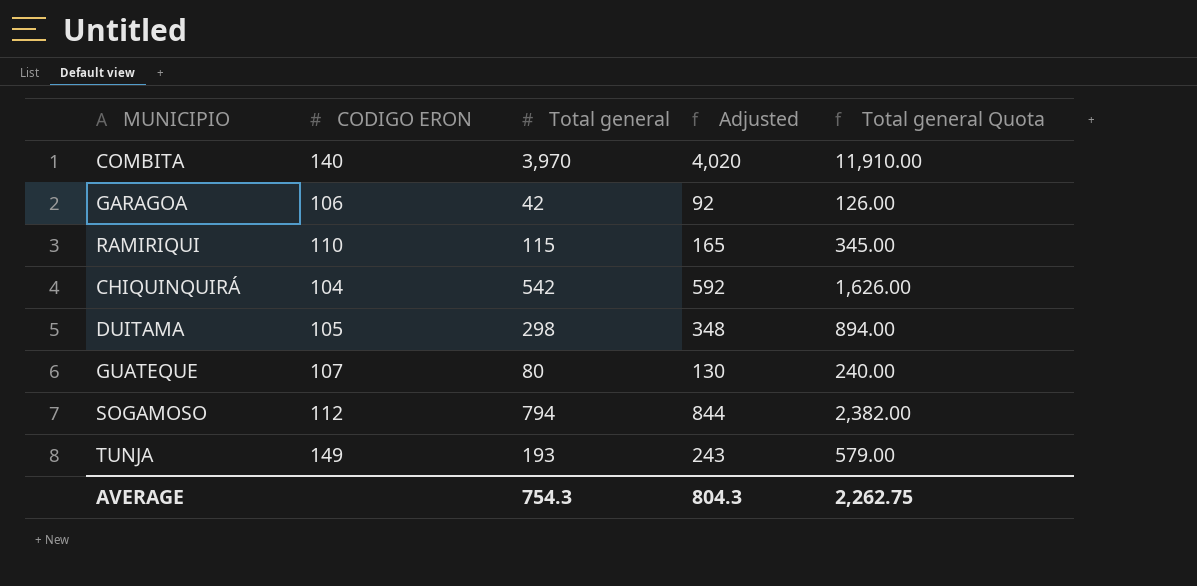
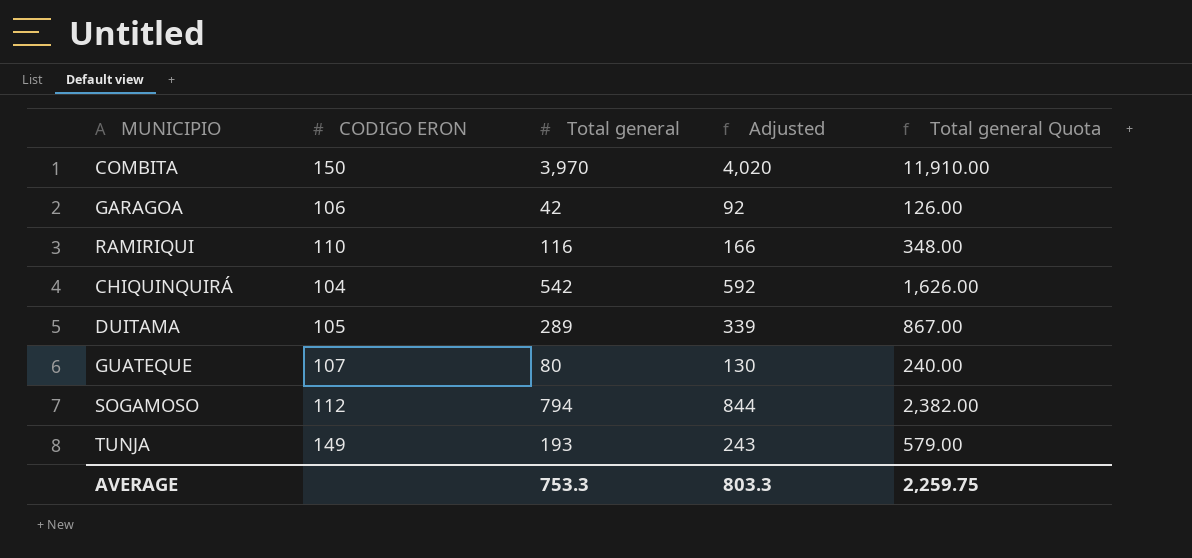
COMBITA | CODIGO ERON: 140 -> 150
RAMIRIQUI | Total general: 115 -> 116
RAMIRIQUI | Adjusted: 165 -> 166
RAMIRIQUI | Total general Quota: 345.00 -> 348.00
DUITAMA | Total general: 298 -> 289
DUITAMA | Adjusted: 348 -> 339
DUITAMA | Total general Quota: 894.00 -> 867.00
AVERAGE | Total general: 754.3 -> 753.3
AVERAGE | Adjusted: 804.3 -> 803.3
AVERAGE | Total general Quota: 2,262.75 -> 2,259.75

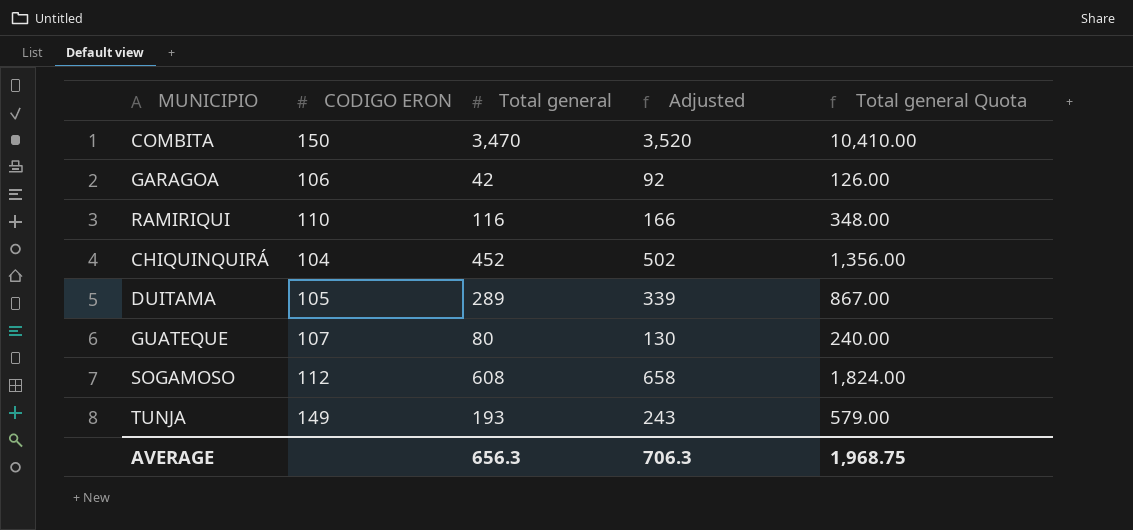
COMBITA | Total general: 3,970 -> 3,470
COMBITA | Adjusted: 4,020 -> 3,520
COMBITA | Total general Quota: 11,910.00 -> 10,410.00
CHIQUINQUIRÁ | Total general: 542 -> 452
CHIQUINQUIRÁ | Adjusted: 592 -> 502
CHIQUINQUIRÁ | Total general Quota: 1,626.00 -> 1,356.00
SOGAMOSO | Total general: 794 -> 608
SOGAMOSO | Adjusted: 844 -> 658
SOGAMOSO | Total general Quota: 2,382.00 -> 1,824.00
AVERAGE | Total general: 753.3 -> 656.3
AVERAGE | Adjusted: 803.3 -> 706.3
AVERAGE | Total general Quota: 2,259.75 -> 1,968.75

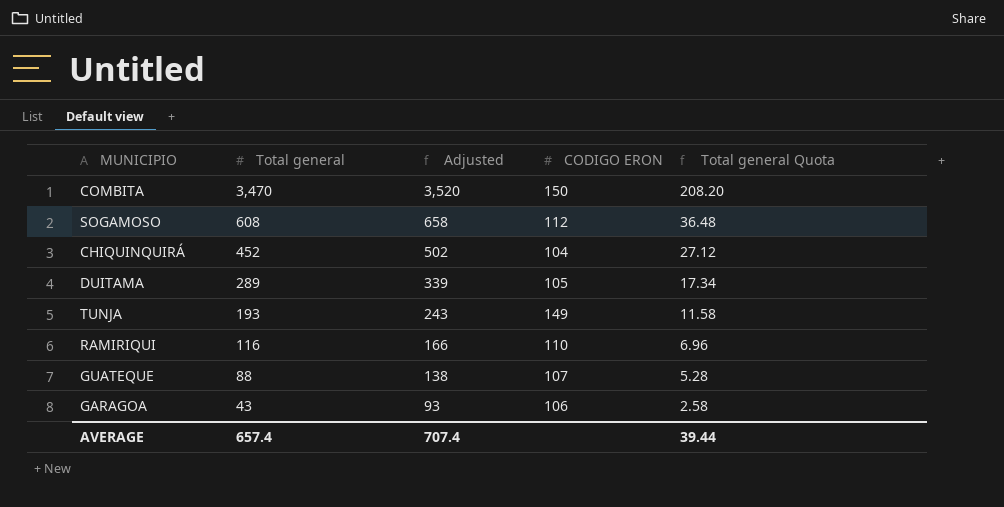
row order: none -> Total general descending
column CODIGO ERON | position: 2 -> 4
column Total general Quota | formula: [Total general] * 3 -> [Total general] * 0.06
GUATEQUE | Total general: 80 -> 88
GUATEQUE | Adjusted: 130 -> 138
GARAGOA | Total general: 42 -> 43
GARAGOA | Adjusted: 92 -> 93
AVERAGE | Total general: 656.3 -> 657.4
AVERAGE | Adjusted: 706.3 -> 707.4
AVERAGE | Total general Quota: 1,968.75 -> 39.44

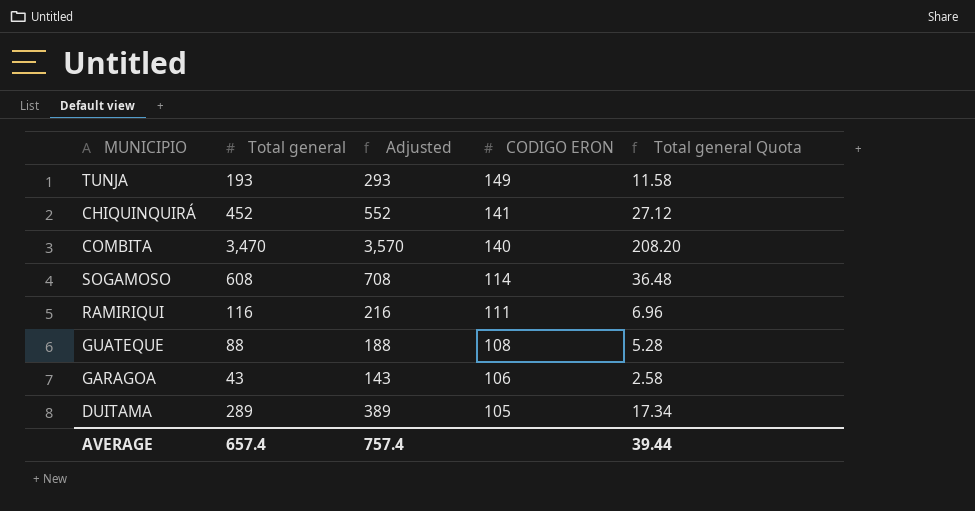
row order: Total general descending -> CODIGO ERON descending
column Adjusted | formula: [Total general] + 50 -> [Total general] + 100
CHIQUINQUIRÁ | CODIGO ERON: 104 -> 141
COMBITA | CODIGO ERON: 150 -> 140
SOGAMOSO | CODIGO ERON: 112 -> 114
RAMIRIQUI | CODIGO ERON: 110 -> 111
GUATEQUE | CODIGO ERON: 107 -> 108
AVERAGE | Adjusted: 707.4 -> 757.4

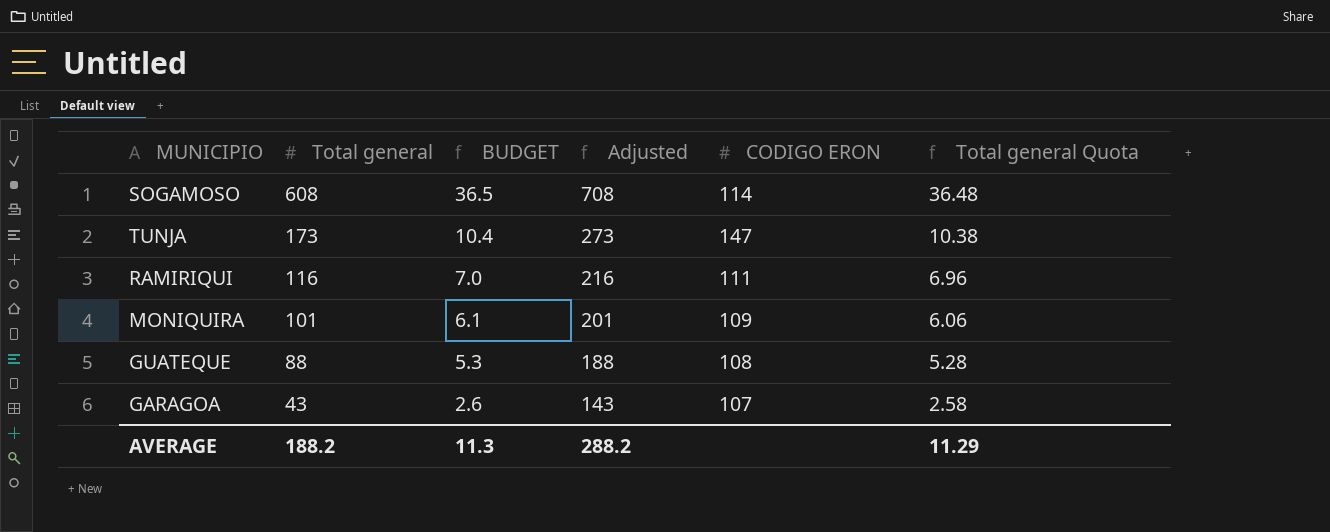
row order: CODIGO ERON descending -> Total general descending
column BUDGET | formula: none -> [Total general] * 0.06
row CHIQUINQUIRÁ: 452 | 552 | 141 | 27.12 -> none
row COMBITA: 3,470 | 3,570 | 140 | 208.20 -> none
row DUITAMA: 289 | 389 | 105 | 17.34 -> none
TUNJA | Total general: 193 -> 173
TUNJA | Adjusted: 293 -> 273
TUNJA | CODIGO ERON: 149 -> 147
TUNJA | Total general Quota: 11.58 -> 10.38
row MONIQUIRA: none -> 101 | 6.1 | 201 | 109 | 6.06
GARAGOA | CODIGO ERON: 106 -> 107
AVERAGE | Total general: 657.4 -> 188.2
AVERAGE | Adjusted: 757.4 -> 288.2
AVERAGE | Total general Quota: 39.44 -> 11.29

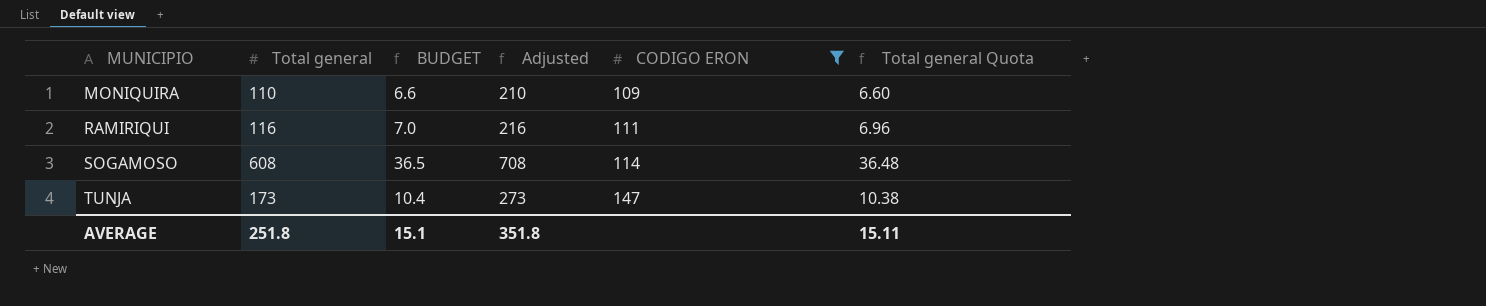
filter: none -> CODIGO ERON >= 109
row order: Total general descending -> MUNICIPIO ascending
MONIQUIRA | Total general: 101 -> 110
MONIQUIRA | BUDGET: 6.1 -> 6.6
MONIQUIRA | Adjusted: 201 -> 210
MONIQUIRA | Total general Quota: 6.06 -> 6.60
AVERAGE | Total general: 188.2 -> 251.8
AVERAGE | BUDGET: 11.3 -> 15.1
AVERAGE | Adjusted: 288.2 -> 351.8
AVERAGE | Total general Quota: 11.29 -> 15.11

